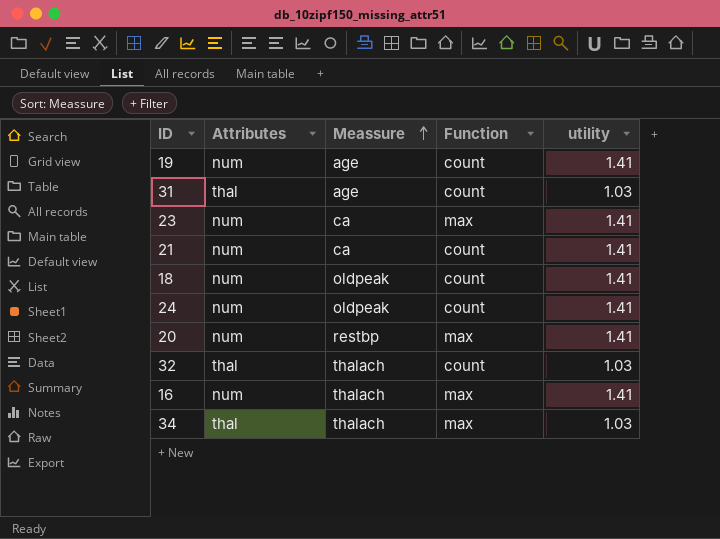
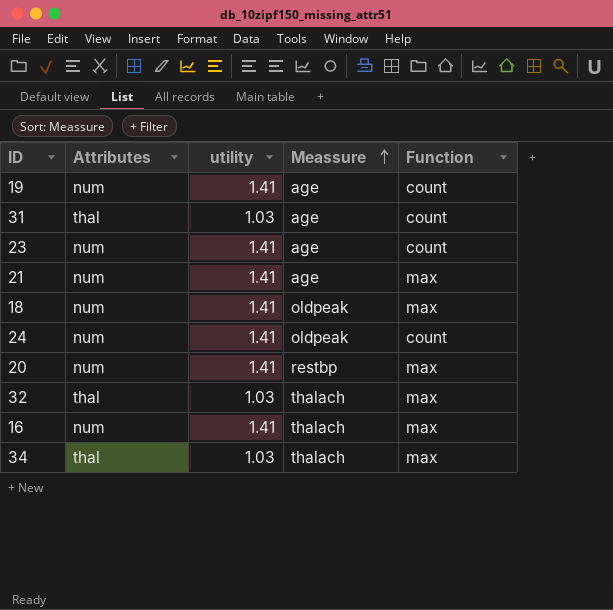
column utility | position: 5 -> 3
23 | Meassure: ca -> age
23 | Function: max -> count
21 | Meassure: ca -> age
21 | Function: count -> max
18 | Function: count -> max
32 | Function: count -> max

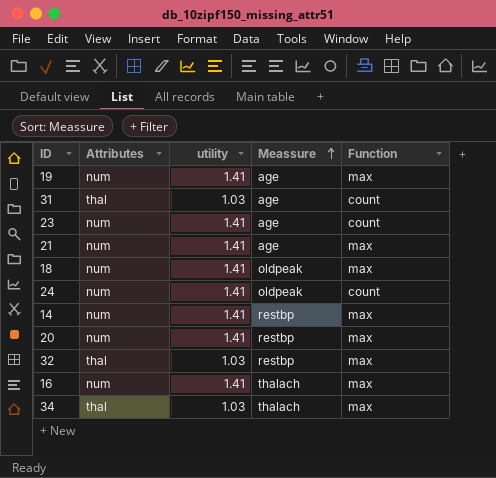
19 | Function: count -> max
row 14: none -> num | 1.41 | restbp | max
32 | Meassure: thalach -> restbp

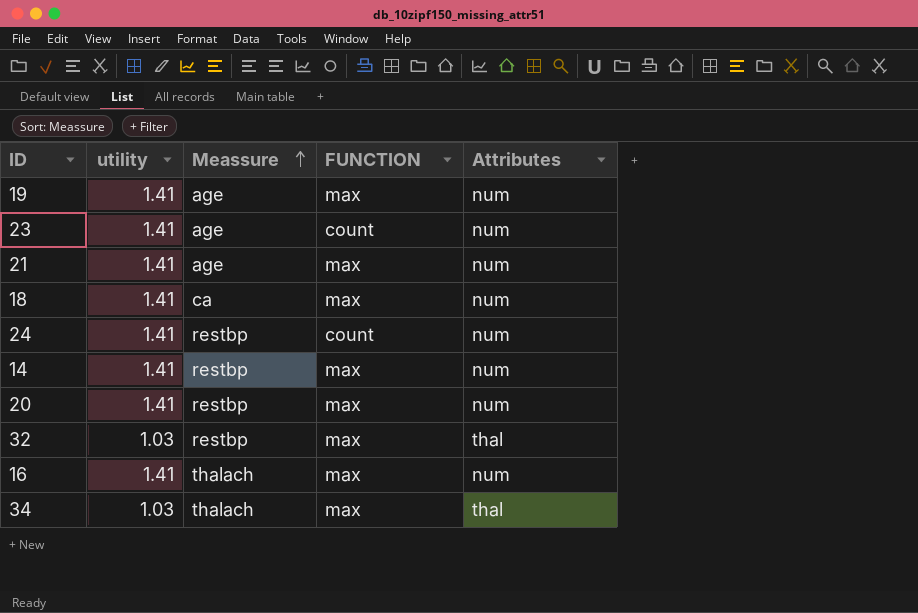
column name: Function -> FUNCTION
column Attributes | position: 2 -> 5
row 31: thal | 1.03 | age | count -> none
18 | Meassure: oldpeak -> ca
24 | Meassure: oldpeak -> restbp

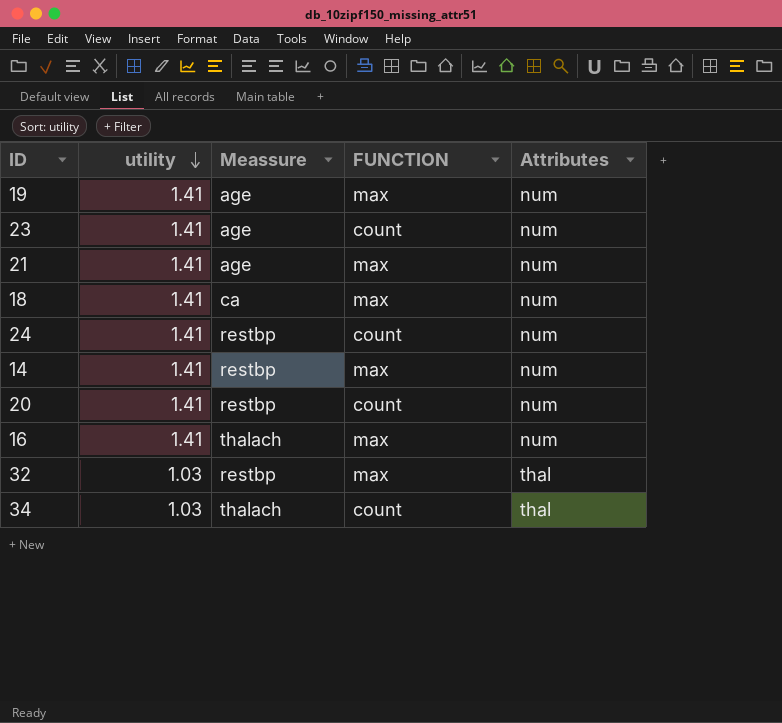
row order: Meassure ascending -> utility descending
20 | FUNCTION: max -> count
34 | FUNCTION: max -> count

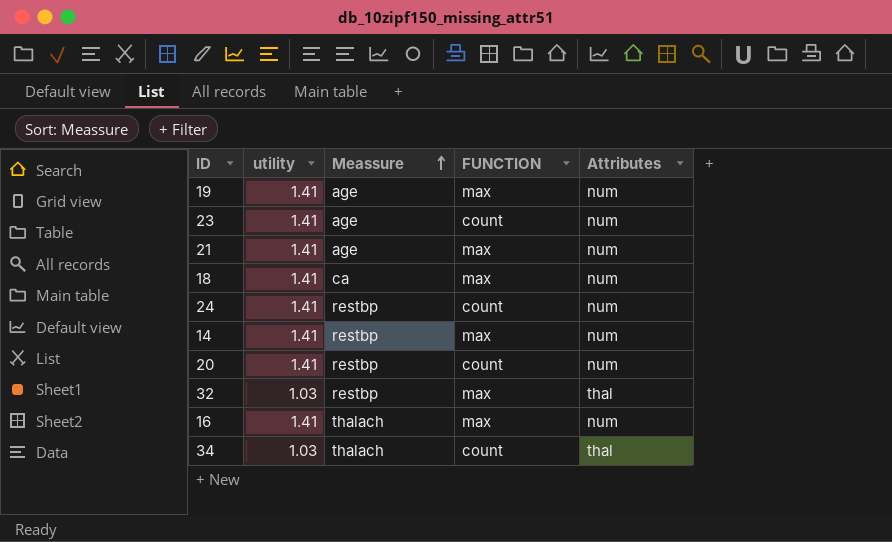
row order: utility descending -> Meassure ascending

